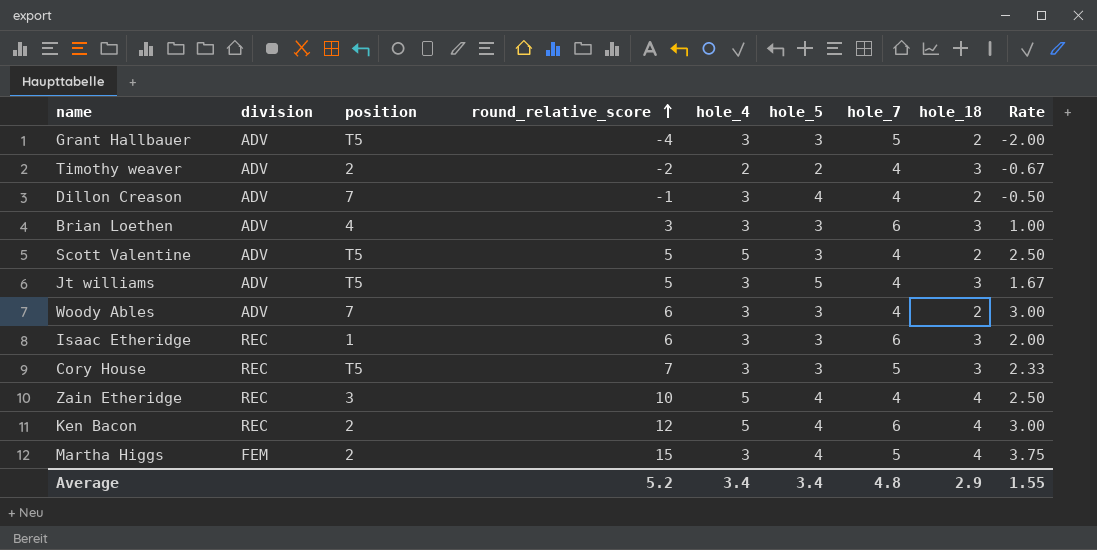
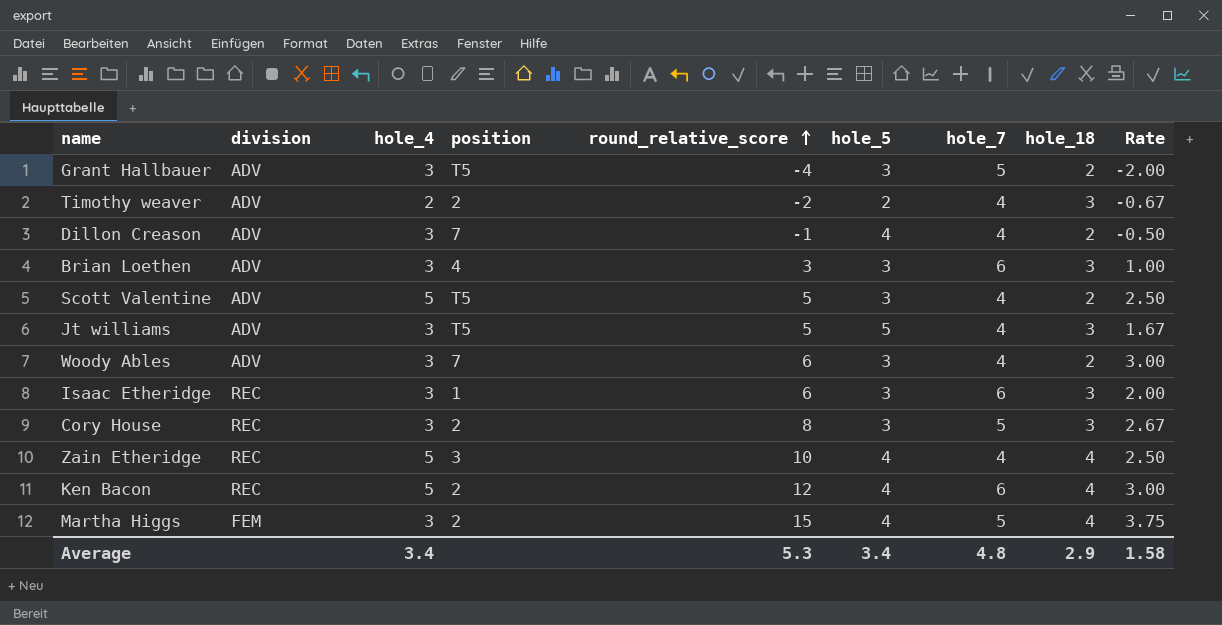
column hole_4 | position: 5 -> 3
Cory House | position: T5 -> 2
Cory House | round_relative_score: 7 -> 8
Cory House | Rate: 2.33 -> 2.67
Average | round_relative_score: 5.2 -> 5.3
Average | Rate: 1.55 -> 1.58

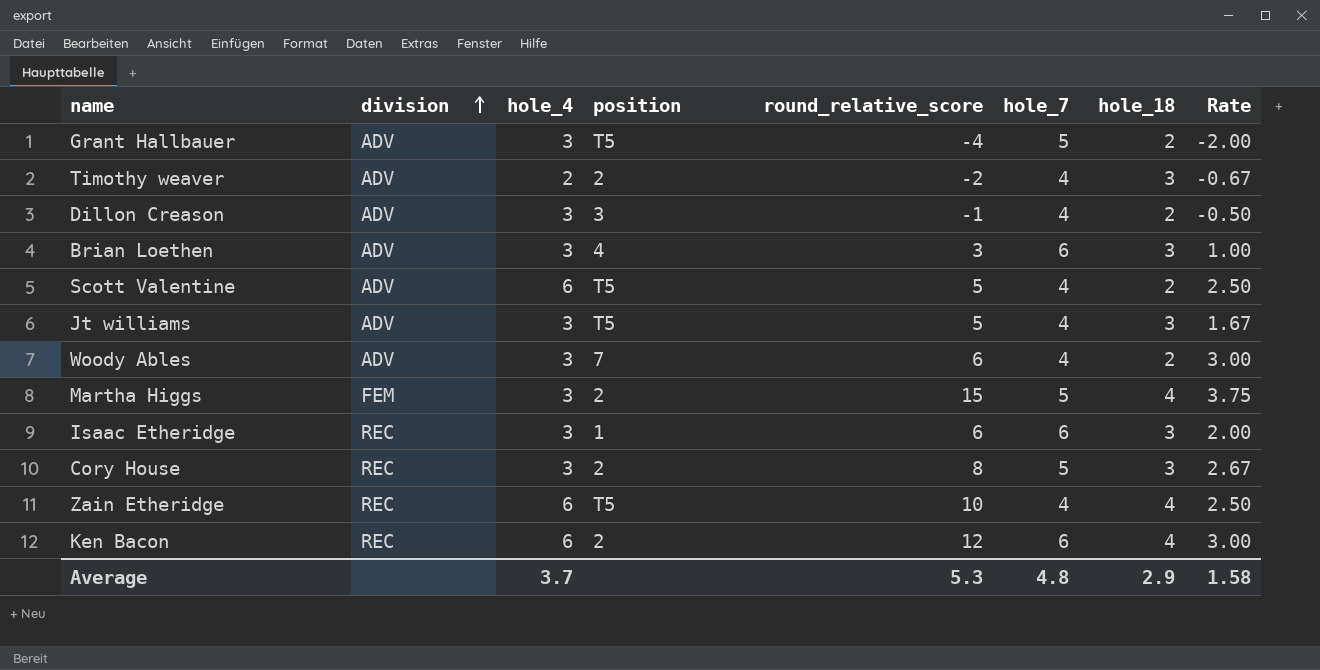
row order: round_relative_score ascending -> division ascending
column hole_5 | position: 6 -> none
Dillon Creason | position: 7 -> 3
Scott Valentine | hole_4: 5 -> 6
Zain Etheridge | hole_4: 5 -> 6
Zain Etheridge | position: 3 -> T5
Ken Bacon | hole_4: 5 -> 6
Average | hole_4: 3.4 -> 3.7

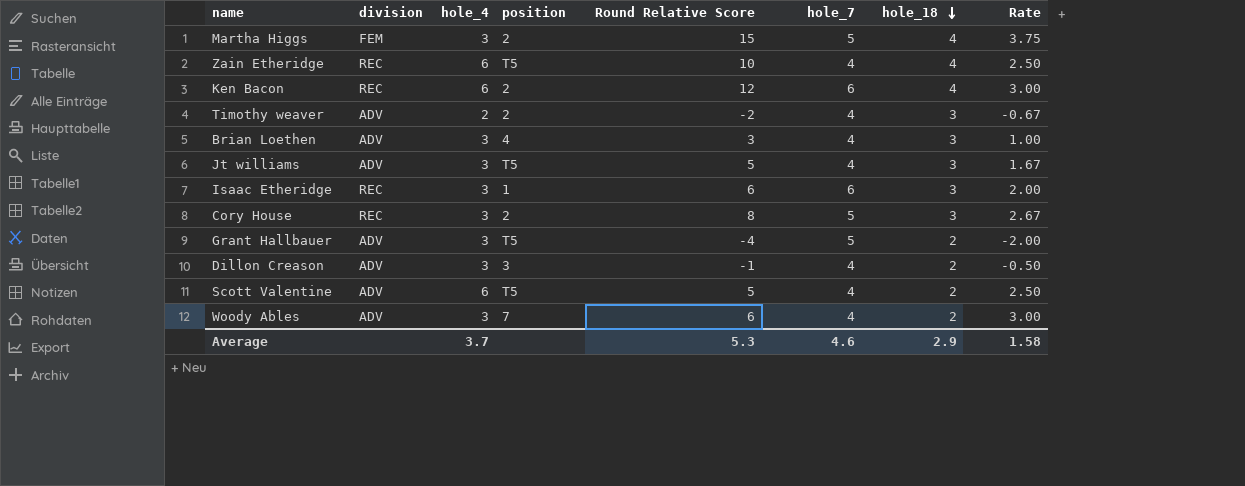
row order: division ascending -> hole_18 descending
column name: round_relative_score -> Round Relative Score
Brian Loethen | hole_7: 6 -> 4
Average | hole_7: 4.8 -> 4.6

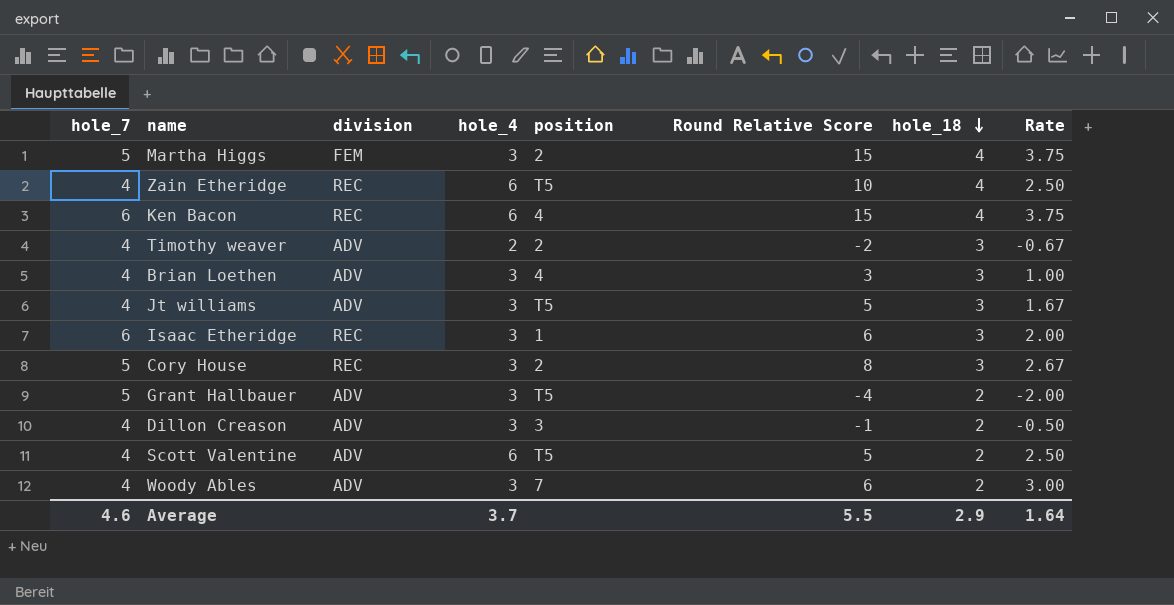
column hole_7 | position: 6 -> 1
Ken Bacon | position: 2 -> 4
Ken Bacon | Round Relative Score: 12 -> 15
Ken Bacon | Rate: 3.00 -> 3.75
Average | Round Relative Score: 5.3 -> 5.5
Average | Rate: 1.58 -> 1.64

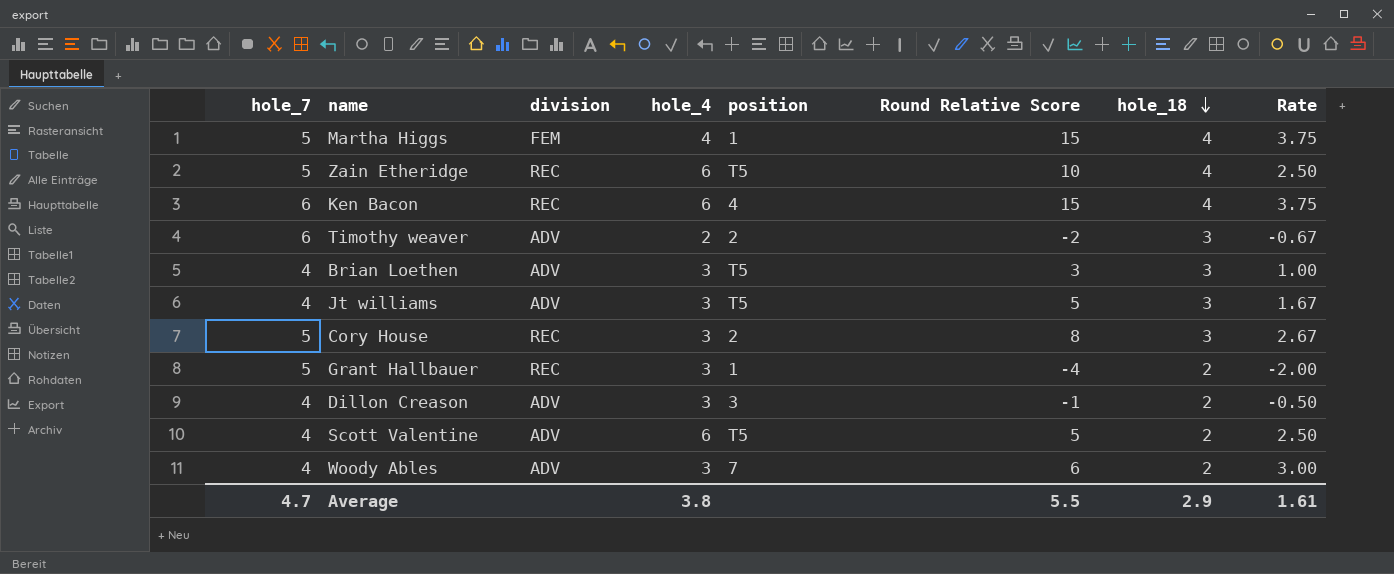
row Isaac Etheridge: 6 | REC | 3 | 1 | 6 | 3 | 2.00 -> none
Martha Higgs | hole_4: 3 -> 4
Martha Higgs | position: 2 -> 1
Zain Etheridge | hole_7: 4 -> 5
Timothy weaver | hole_7: 4 -> 6
Brian Loethen | position: 4 -> T5
Grant Hallbauer | division: ADV -> REC
Grant Hallbauer | position: T5 -> 1
Average | hole_7: 4.6 -> 4.7
Average | hole_4: 3.7 -> 3.8
Average | Rate: 1.64 -> 1.61

